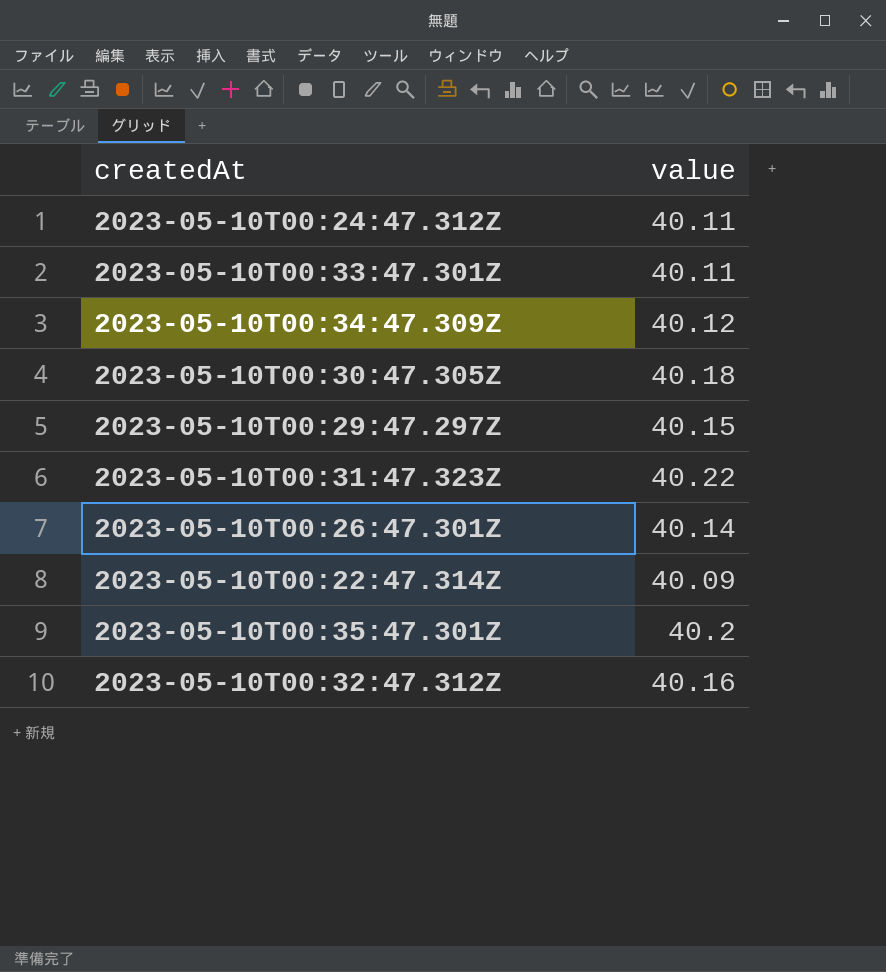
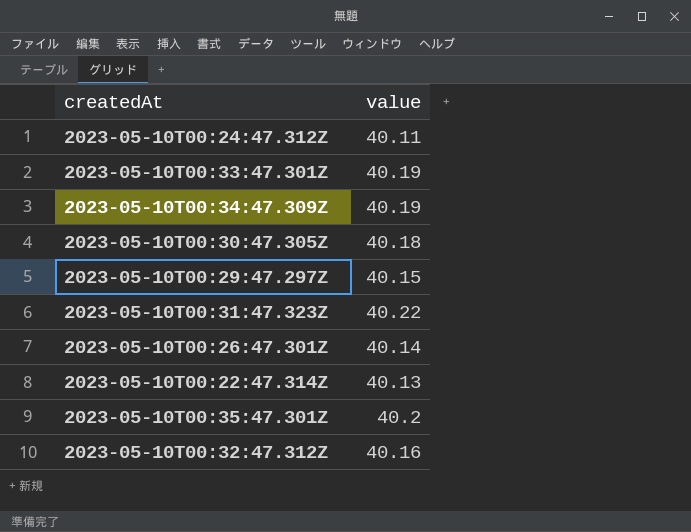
2023-05-10T00:33:47.301Z | value: 40.11 -> 40.19
2023-05-10T00:34:47.309Z | value: 40.12 -> 40.19
2023-05-10T00:22:47.314Z | value: 40.09 -> 40.13

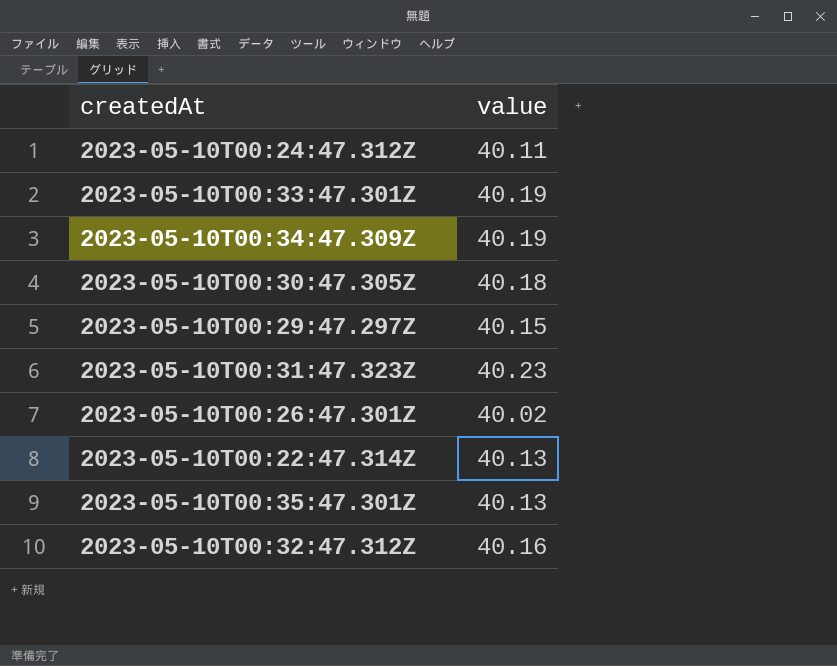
2023-05-10T00:31:47.323Z | value: 40.22 -> 40.23
2023-05-10T00:26:47.301Z | value: 40.14 -> 40.02
2023-05-10T00:35:47.301Z | value: 40.2 -> 40.13

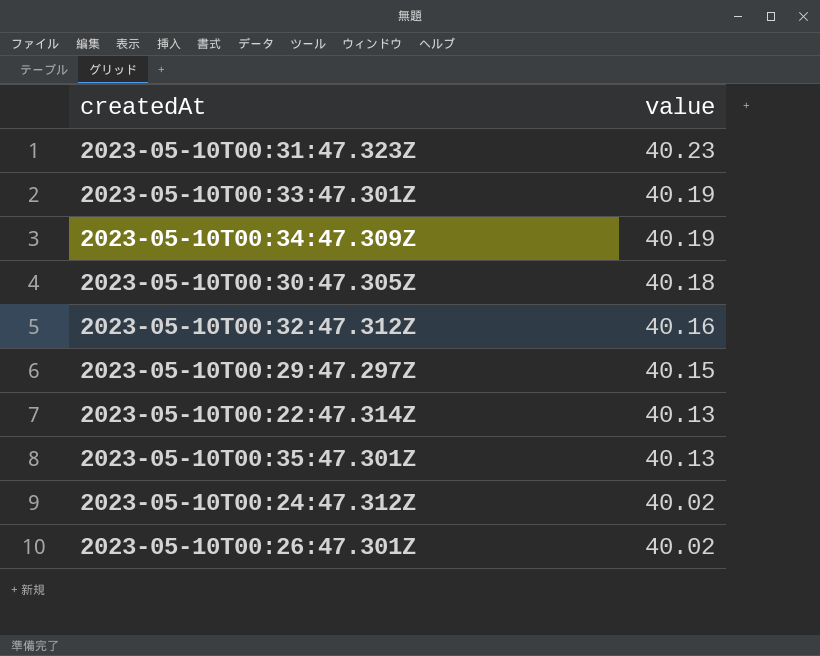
row order: none -> value descending
2023-05-10T00:24:47.312Z | value: 40.11 -> 40.02

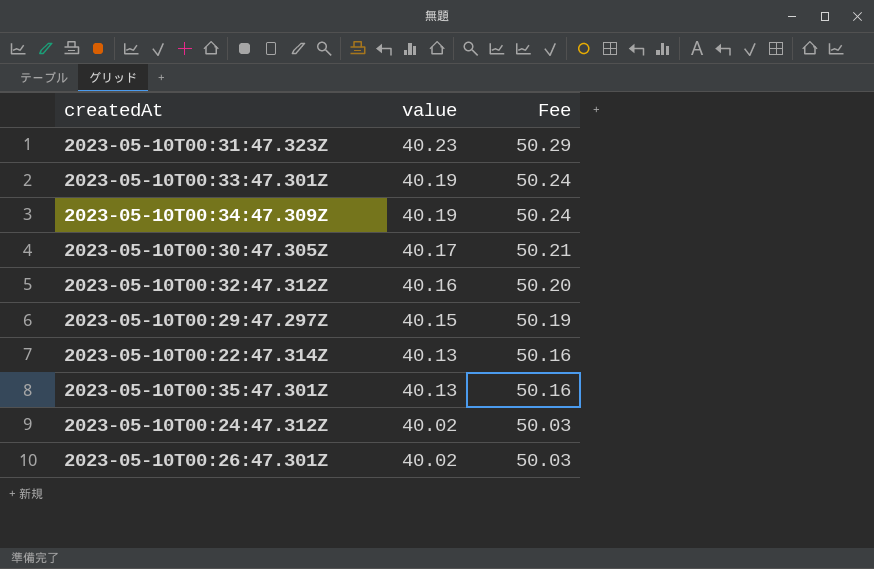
column Fee | formula: none -> [value] * 1.25
2023-05-10T00:30:47.305Z | value: 40.18 -> 40.17

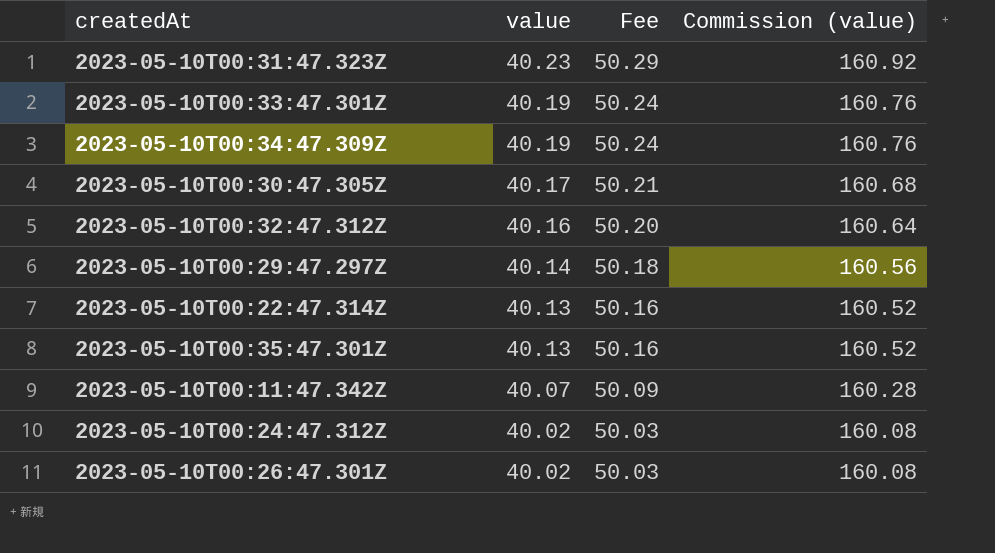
column Commission (value) | formula: none -> [value] * 4
2023-05-10T00:29:47.297Z | value: 40.15 -> 40.14
2023-05-10T00:29:47.297Z | Fee: 50.19 -> 50.18
row 2023-05-10T00:11:47.342Z: none -> 40.07 | 50.09 | 160.28

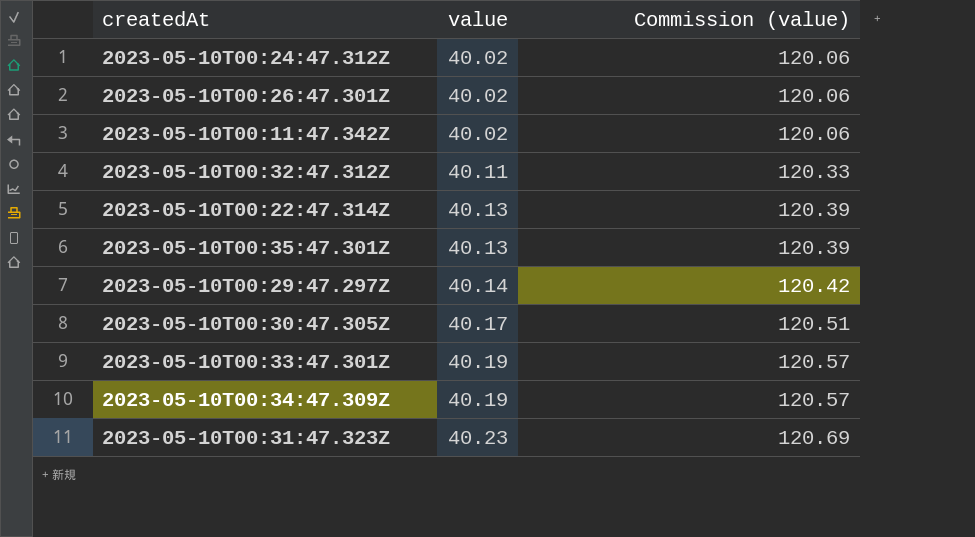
row order: value descending -> value ascending
column Fee | formula: [value] * 1.25 -> none
column Commission (value) | formula: [value] * 4 -> [value] * 3
2023-05-10T00:11:47.342Z | value: 40.07 -> 40.02
2023-05-10T00:32:47.312Z | value: 40.16 -> 40.11

